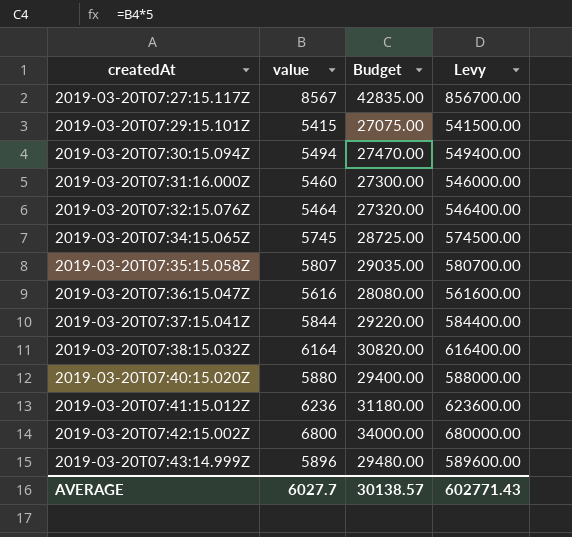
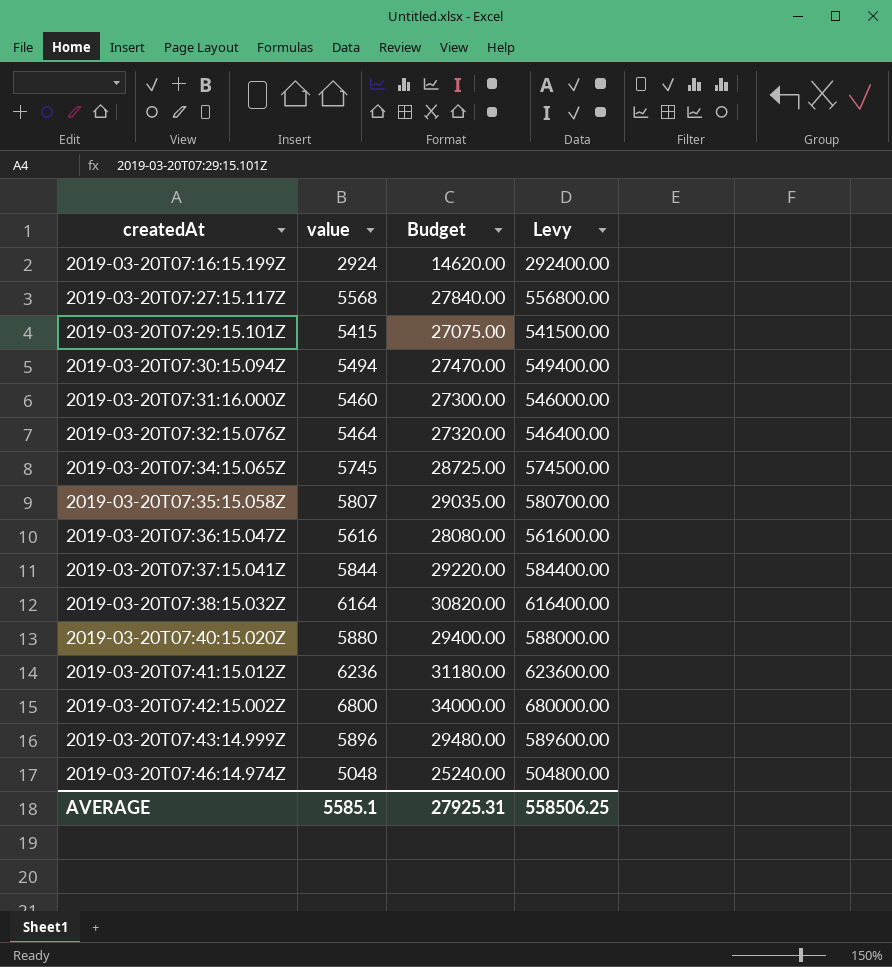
row 2019-03-20T07:16:15.199Z: none -> 2924 | 14620.00 | 292400.00
2019-03-20T07:27:15.117Z | value: 8567 -> 5568
2019-03-20T07:27:15.117Z | Budget: 42835.00 -> 27840.00
2019-03-20T07:27:15.117Z | Levy: 856700.00 -> 556800.00
row 2019-03-20T07:46:14.974Z: none -> 5048 | 25240.00 | 504800.00
AVERAGE | value: 6027.7 -> 5585.1
AVERAGE | Budget: 30138.57 -> 27925.31
AVERAGE | Levy: 602771.43 -> 558506.25

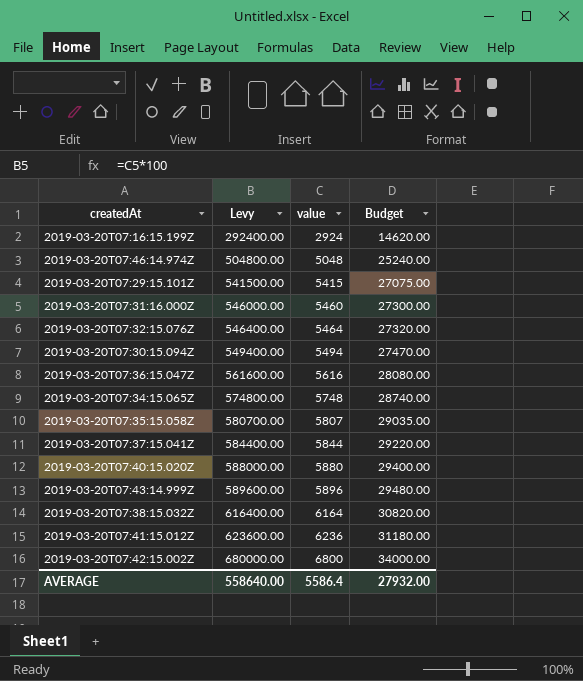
row order: createdAt ascending -> Levy ascending
column Levy | position: 4 -> 2
row 2019-03-20T07:27:15.117Z: 5568 | 27840.00 | 556800.00 -> none
2019-03-20T07:34:15.065Z | Levy: 574500.00 -> 574800.00
2019-03-20T07:34:15.065Z | value: 5745 -> 5748
2019-03-20T07:34:15.065Z | Budget: 28725.00 -> 28740.00
AVERAGE | Levy: 558506.25 -> 558640.00
AVERAGE | value: 5585.1 -> 5586.4
AVERAGE | Budget: 27925.31 -> 27932.00

